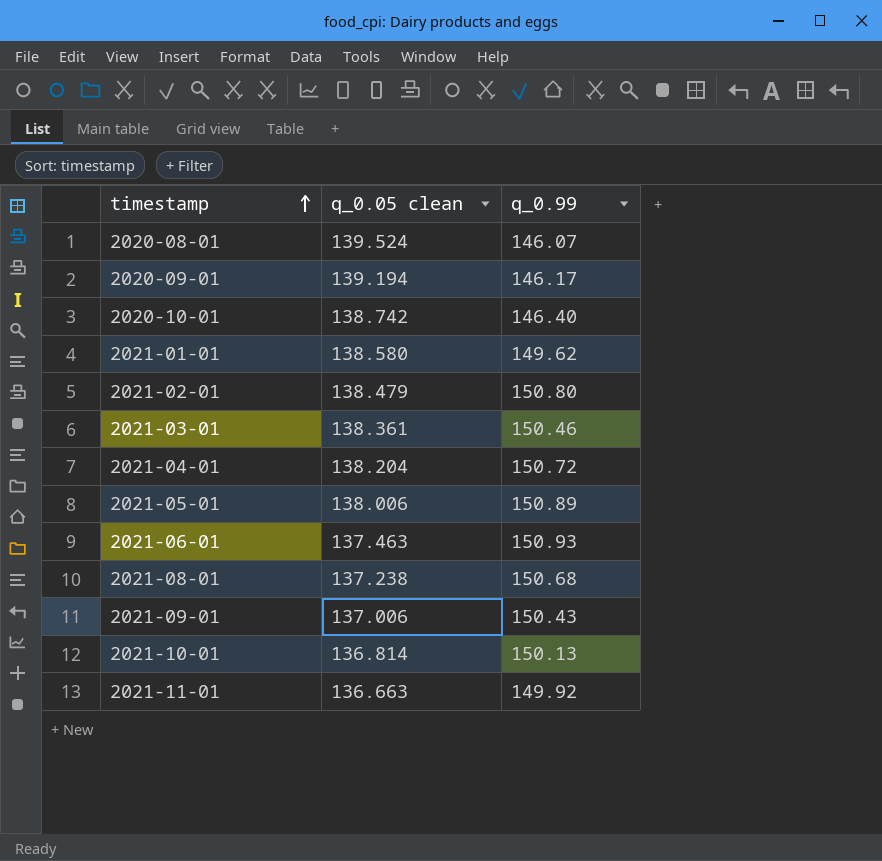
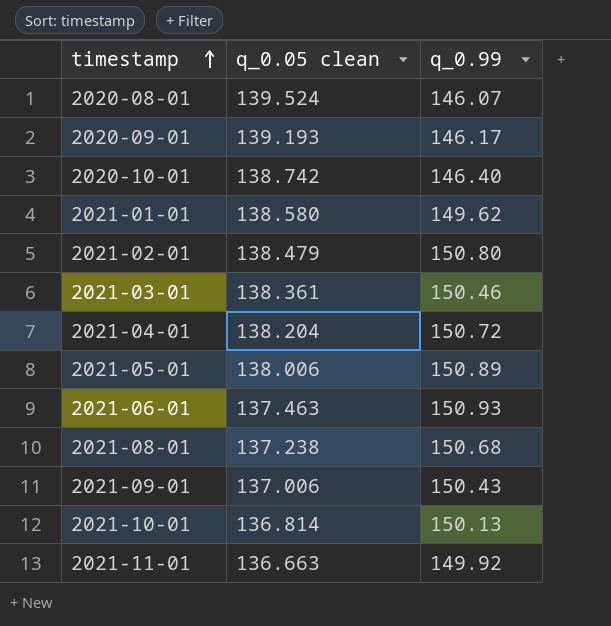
2020-09-01 | q_0.05 clean: 139.194 -> 139.193

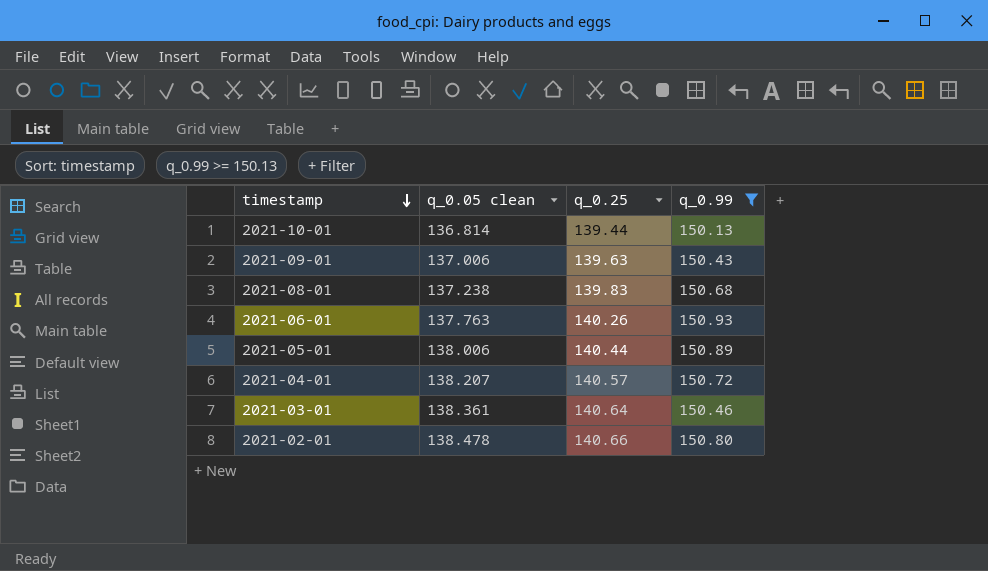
filter: none -> q_0.99 >= 150.13
row order: timestamp ascending -> timestamp descending
column q_0.25 | position: none -> 3
2021-06-01 | q_0.05 clean: 137.463 -> 137.763
2021-04-01 | q_0.05 clean: 138.204 -> 138.207
2021-02-01 | q_0.05 clean: 138.479 -> 138.478

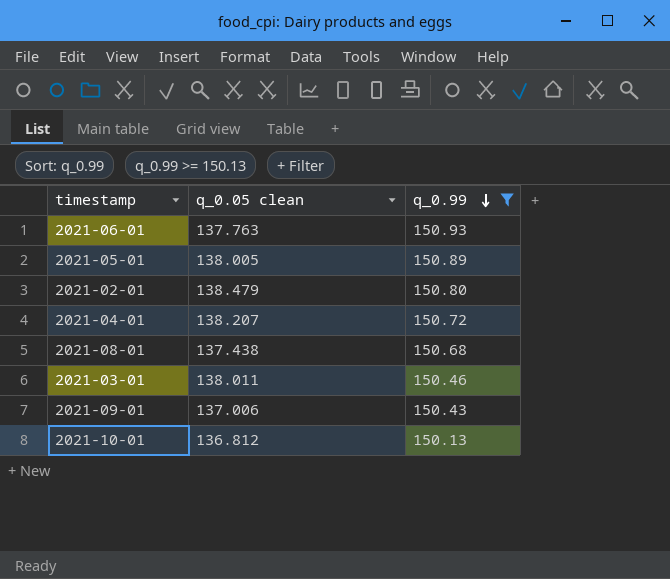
row order: timestamp descending -> q_0.99 descending
column q_0.25 | position: 3 -> none
2021-05-01 | q_0.05 clean: 138.006 -> 138.005
2021-02-01 | q_0.05 clean: 138.478 -> 138.479
2021-08-01 | q_0.05 clean: 137.238 -> 137.438
2021-03-01 | q_0.05 clean: 138.361 -> 138.011
2021-10-01 | q_0.05 clean: 136.814 -> 136.812

